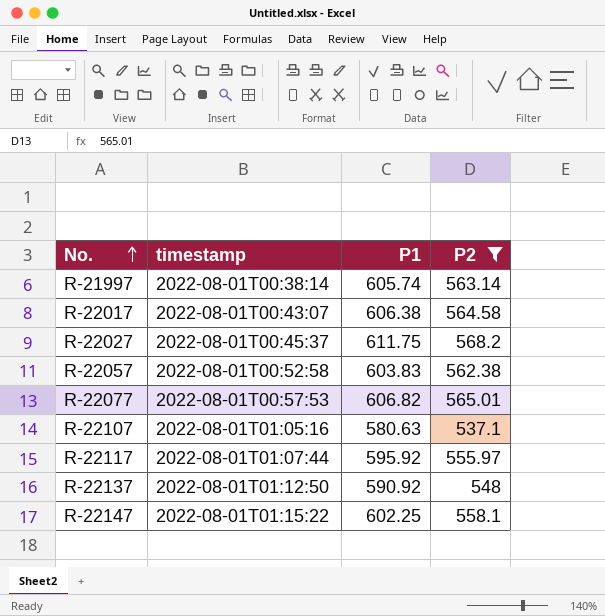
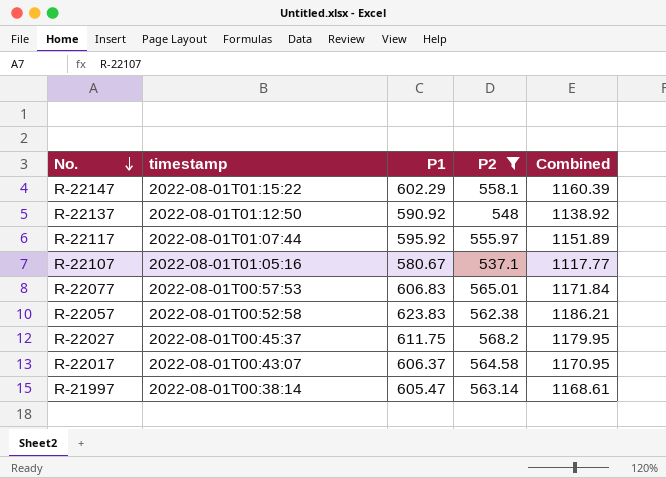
row order: No. ascending -> No. descending
column Combined | formula: none -> [P1] + [P2]
R-22147 | P1: 602.25 -> 602.29
R-22107 | P1: 580.63 -> 580.67
R-22077 | P1: 606.82 -> 606.83
R-22057 | P1: 603.83 -> 623.83
R-22017 | P1: 606.38 -> 606.37
R-21997 | P1: 605.74 -> 605.47

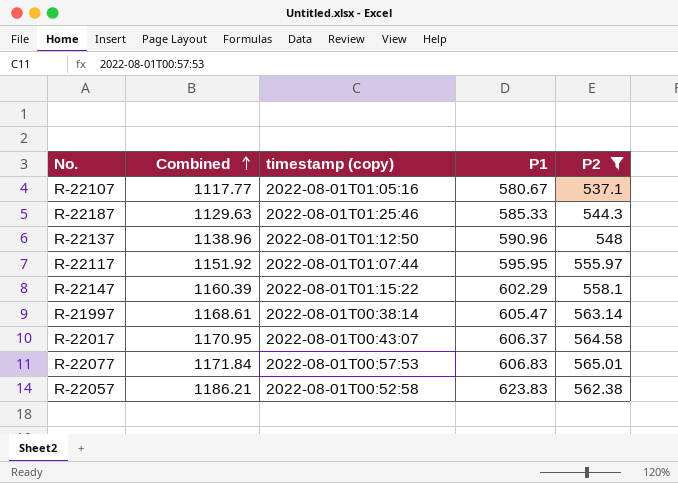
row order: No. descending -> Combined ascending
column Combined | position: 5 -> 2
column name: timestamp -> timestamp (copy)
row R-22027: 2022-08-01T00:45:37 | 611.75 | 568.2 | 1179.95 -> none
row R-22187: none -> 1129.63 | 2022-08-01T01:25:46 | 585.33 | 544.3
R-22137 | Combined: 1138.92 -> 1138.96
R-22137 | P1: 590.92 -> 590.96
R-22117 | Combined: 1151.89 -> 1151.92
R-22117 | P1: 595.92 -> 595.95

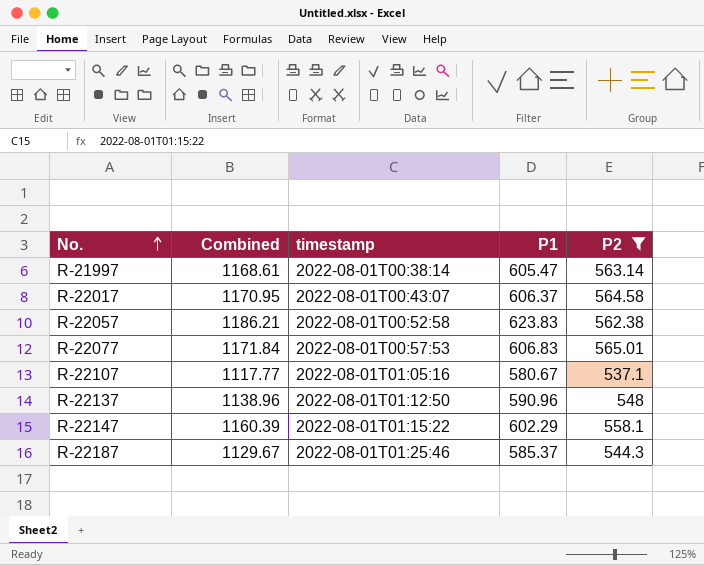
row order: Combined ascending -> No. ascending
column name: timestamp (copy) -> timestamp
row R-22117: 1151.92 | 2022-08-01T01:07:44 | 595.95 | 555.97 -> none
R-22187 | Combined: 1129.63 -> 1129.67
R-22187 | P1: 585.33 -> 585.37

